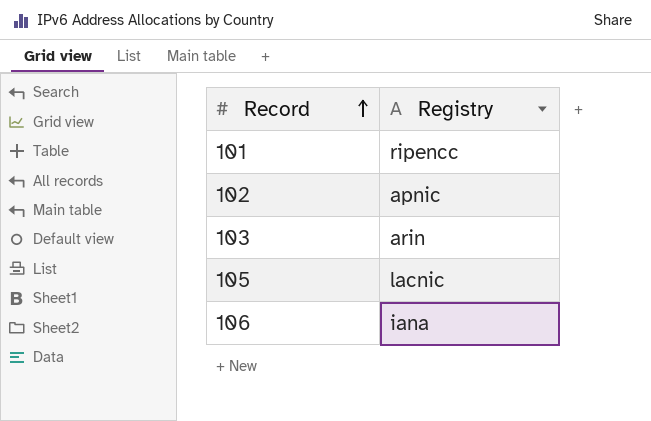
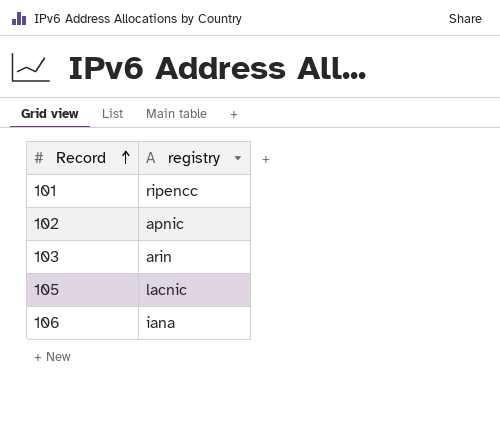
column name: Registry -> registry

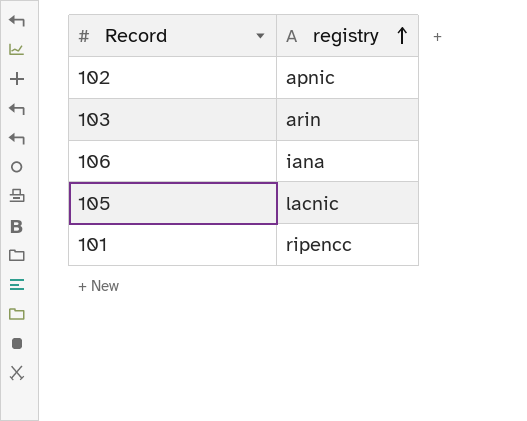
row order: Record ascending -> registry ascending

